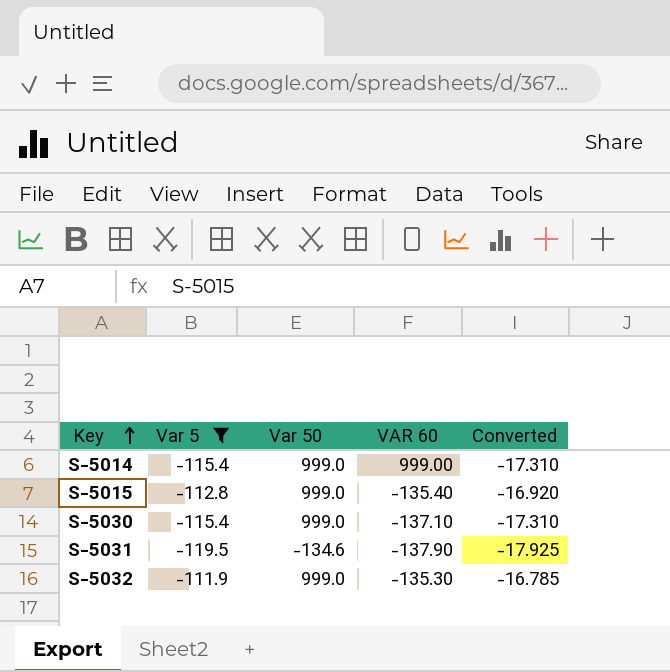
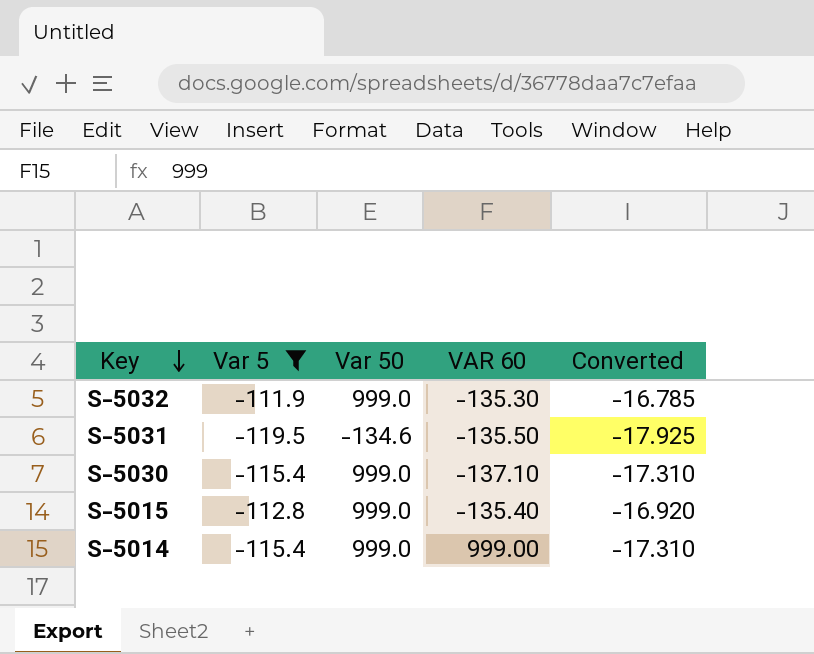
row order: Key ascending -> Key descending
S-5031 | VAR 60: -137.90 -> -135.50

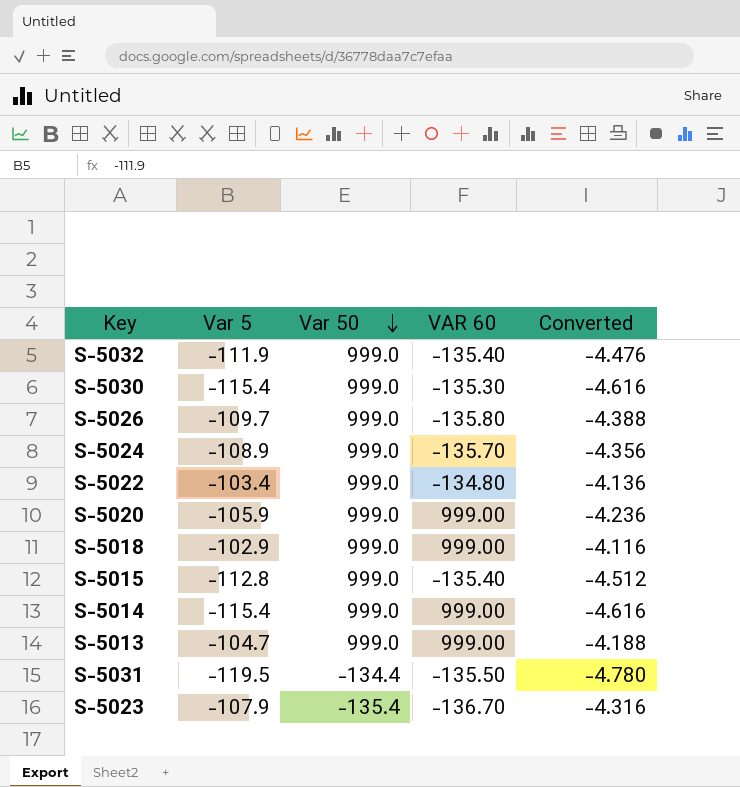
filter: Var 5 <= -111.9 -> none
row order: Key descending -> Var 50 descending
column Converted | formula: [Var 5] * 0.15 -> [Var 5] * 0.04
S-5032 | VAR 60: -135.30 -> -135.40
S-5030 | VAR 60: -137.10 -> -135.30
S-5031 | Var 50: -134.6 -> -134.4

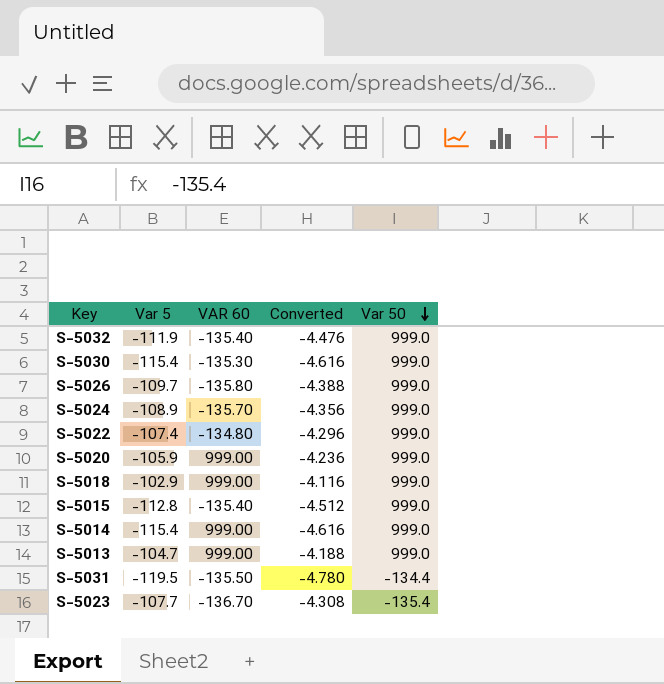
column Var 50 | position: 3 -> 5
S-5022 | Var 5: -103.4 -> -107.4
S-5022 | Converted: -4.136 -> -4.296
S-5023 | Var 5: -107.9 -> -107.7
S-5023 | Converted: -4.316 -> -4.308

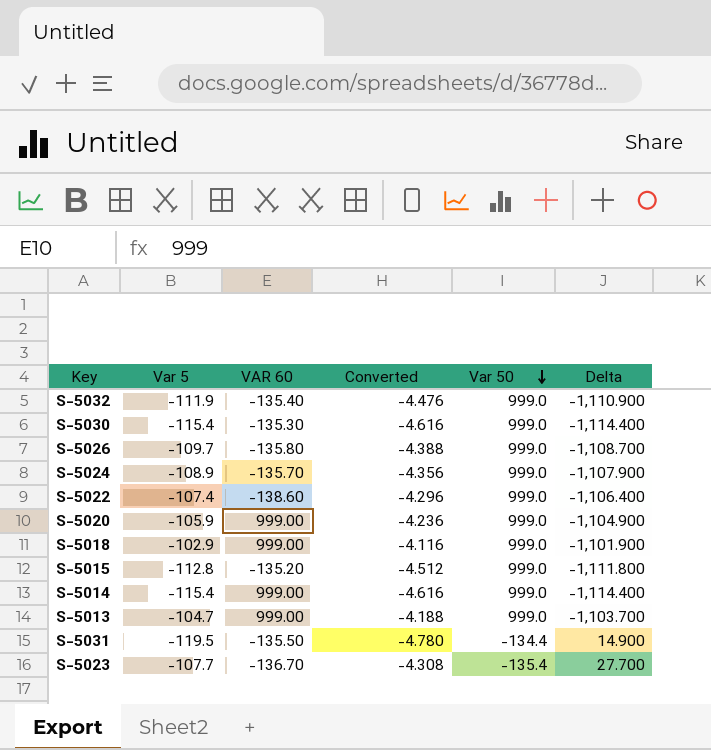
column Delta | formula: none -> [Var 5] - [Var 50]
S-5022 | VAR 60: -134.80 -> -138.60
S-5015 | VAR 60: -135.40 -> -135.20

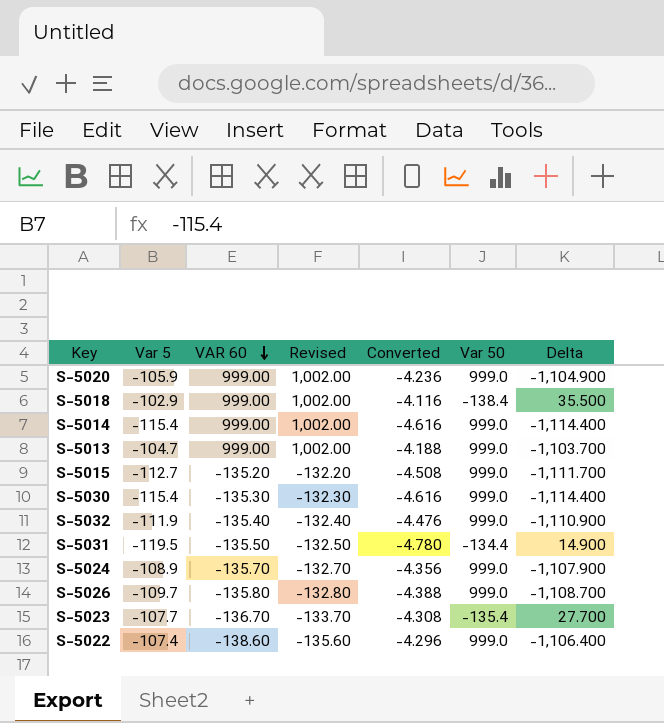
row order: Var 50 descending -> VAR 60 descending
column Revised | formula: none -> [VAR 60] + 3
S-5018 | Var 50: 999.0 -> -138.4
S-5018 | Delta: -1,101.900 -> 35.500
S-5015 | Var 5: -112.8 -> -112.7
S-5015 | Converted: -4.512 -> -4.508
S-5015 | Delta: -1,111.800 -> -1,111.700

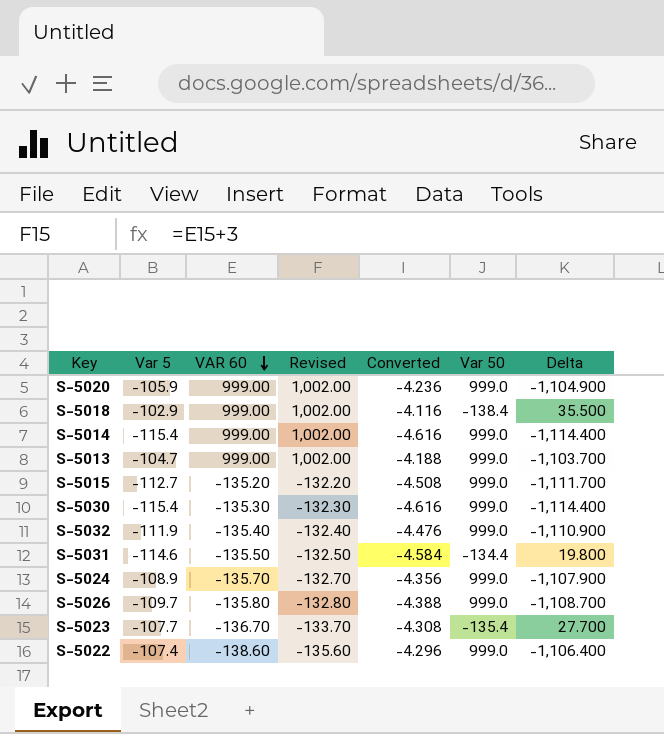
S-5031 | Var 5: -119.5 -> -114.6
S-5031 | Converted: -4.780 -> -4.584
S-5031 | Delta: 14.900 -> 19.800

